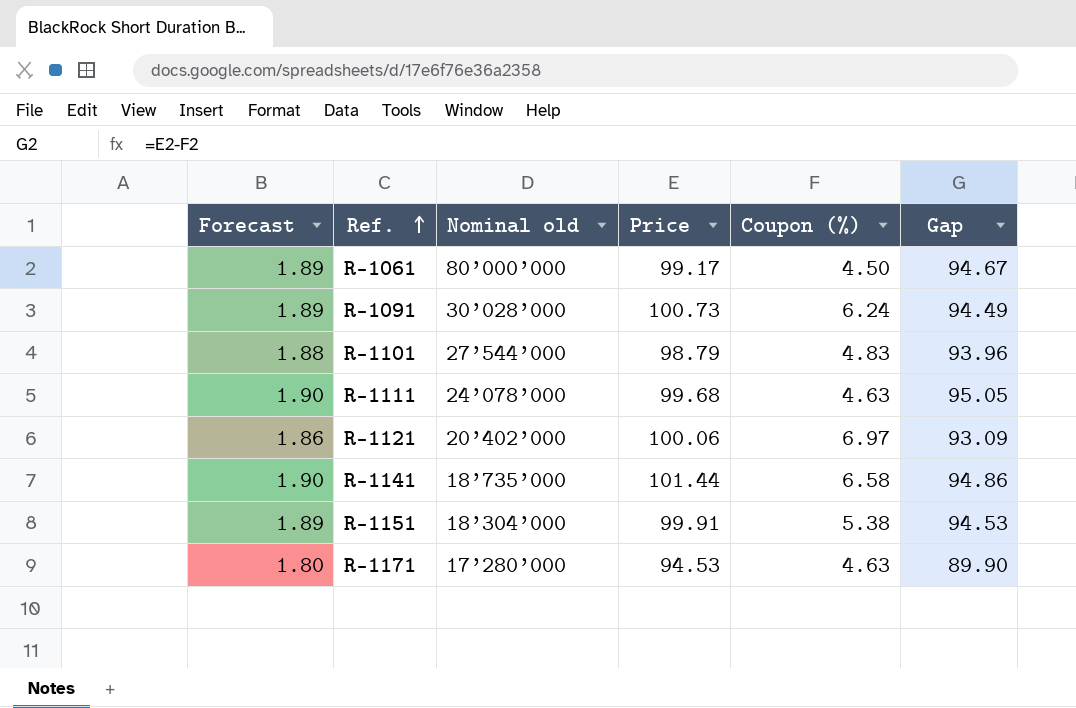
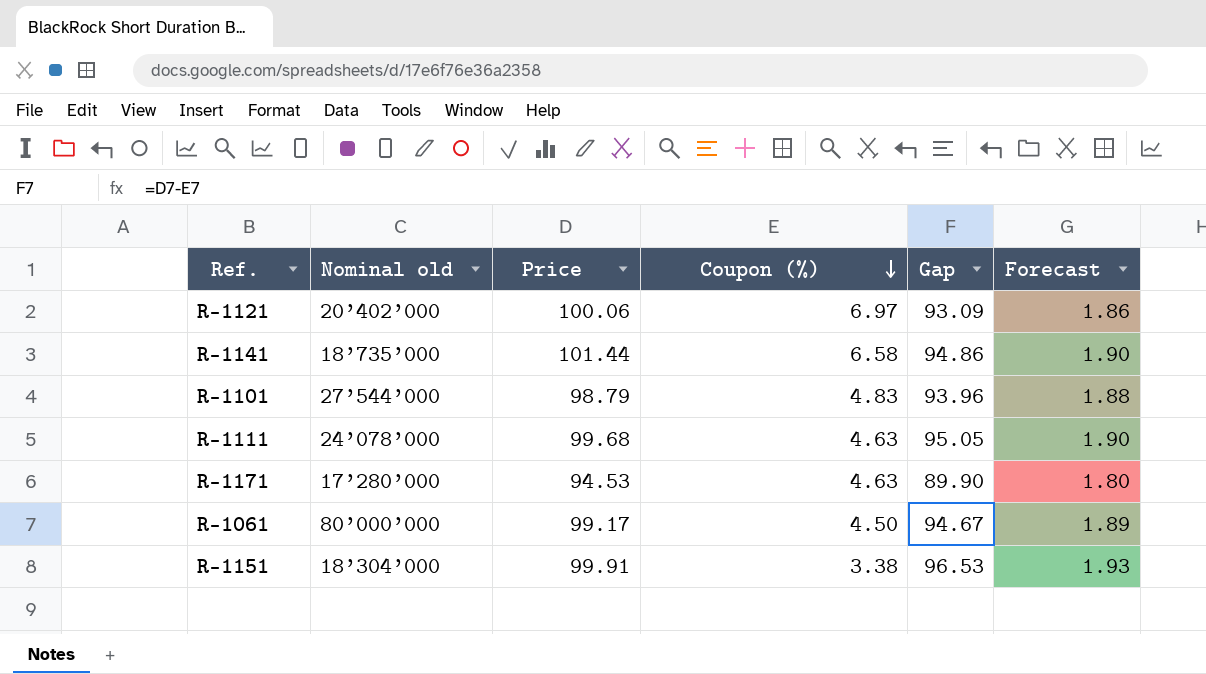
row order: Ref. ascending -> Coupon (%) descending
column Forecast | position: 1 -> 6
row R-1091: 1.89 | 30’028’000 | 100.73 | 6.24 | 94.49 -> none
R-1151 | Coupon (%): 5.38 -> 3.38
R-1151 | Gap: 94.53 -> 96.53
R-1151 | Forecast: 1.89 -> 1.93

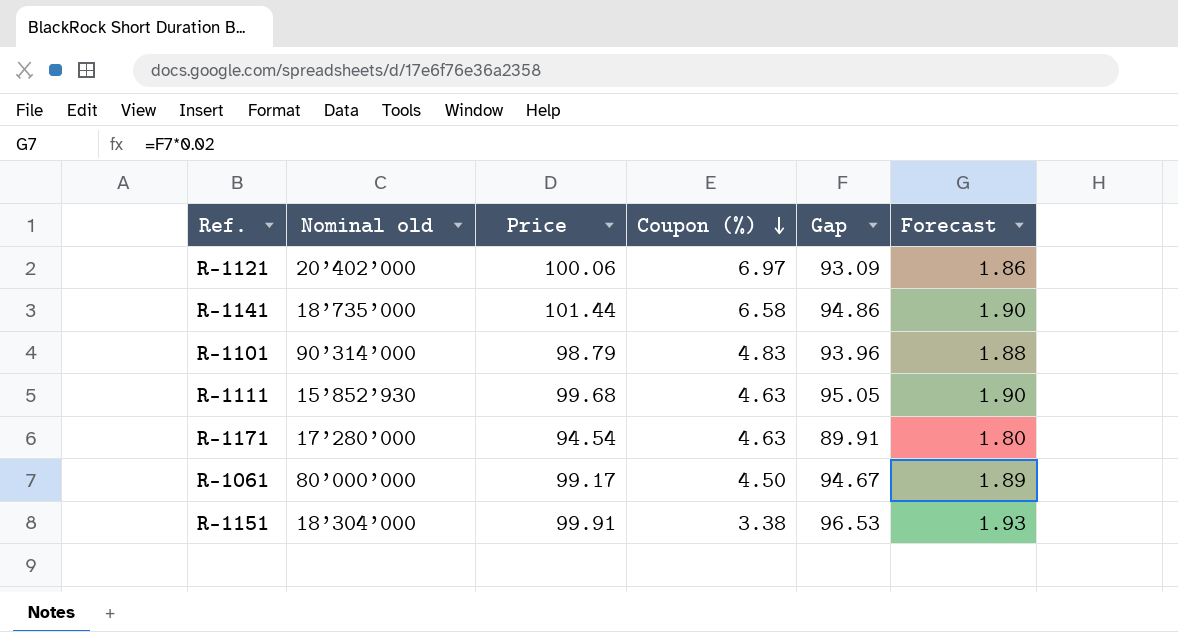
R-1101 | Nominal old: 27’544’000 -> 90’314’000
R-1111 | Nominal old: 24’078’000 -> 15’852’930
R-1171 | Price: 94.53 -> 94.54
R-1171 | Gap: 89.90 -> 89.91

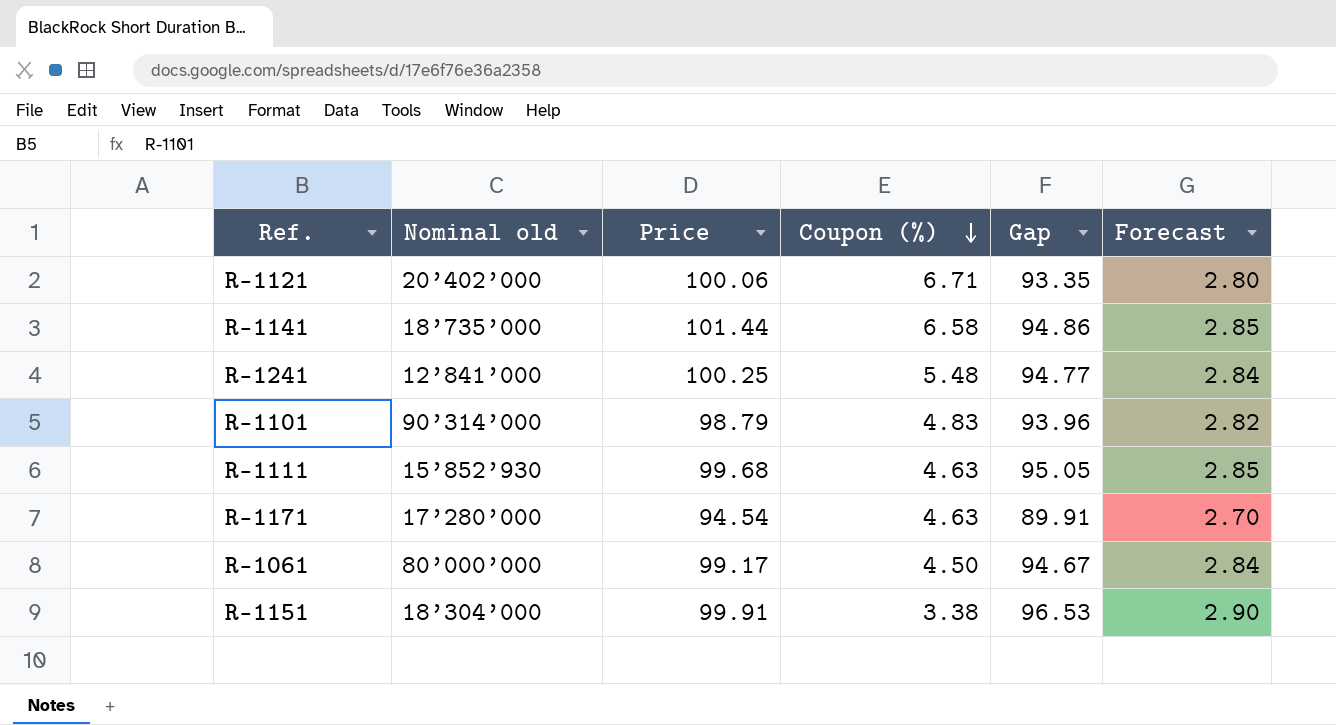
column Forecast | formula: [Gap] * 0.02 -> [Gap] * 0.03
R-1121 | Coupon (%): 6.97 -> 6.71
R-1121 | Gap: 93.09 -> 93.35
row R-1241: none -> 12’841’000 | 100.25 | 5.48 | 94.77 | 2.84

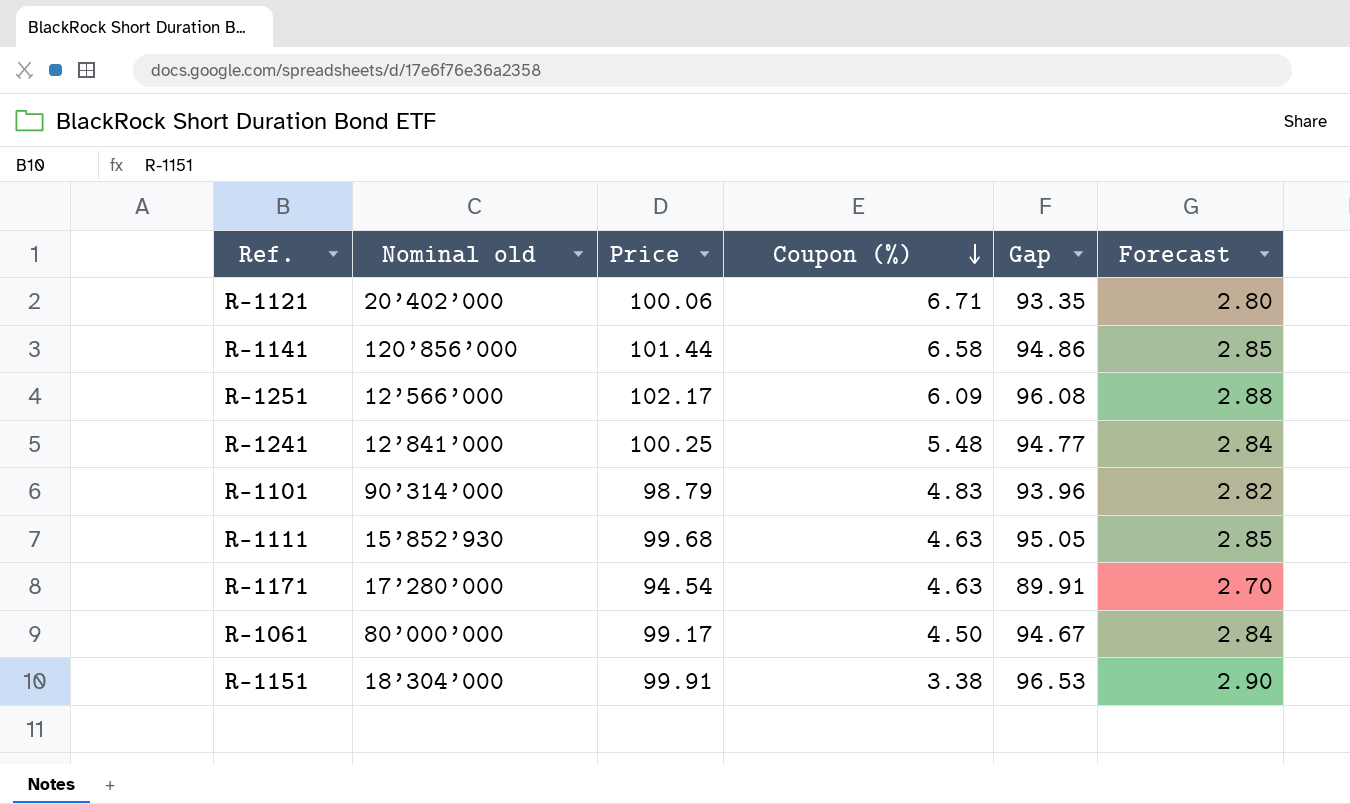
R-1141 | Nominal old: 18’735’000 -> 120’856’000
row R-1251: none -> 12’566’000 | 102.17 | 6.09 | 96.08 | 2.88

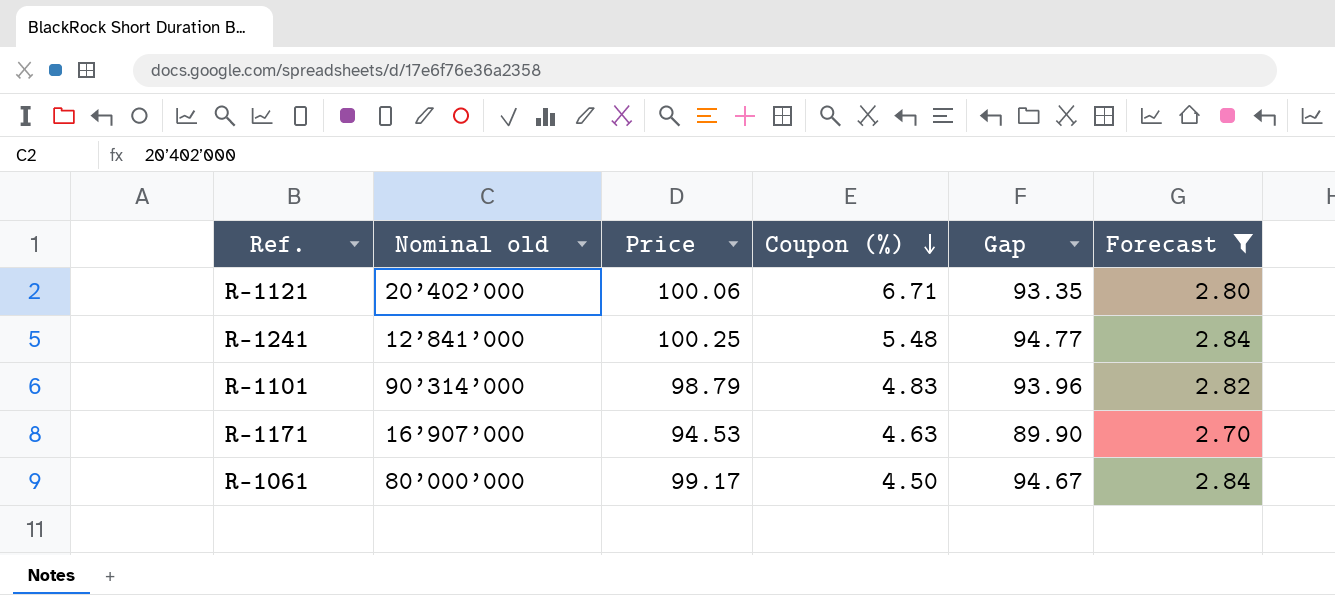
filter: none -> Forecast <= 2.84
R-1171 | Nominal old: 17’280’000 -> 16’907’000
R-1171 | Price: 94.54 -> 94.53
R-1171 | Gap: 89.91 -> 89.90

